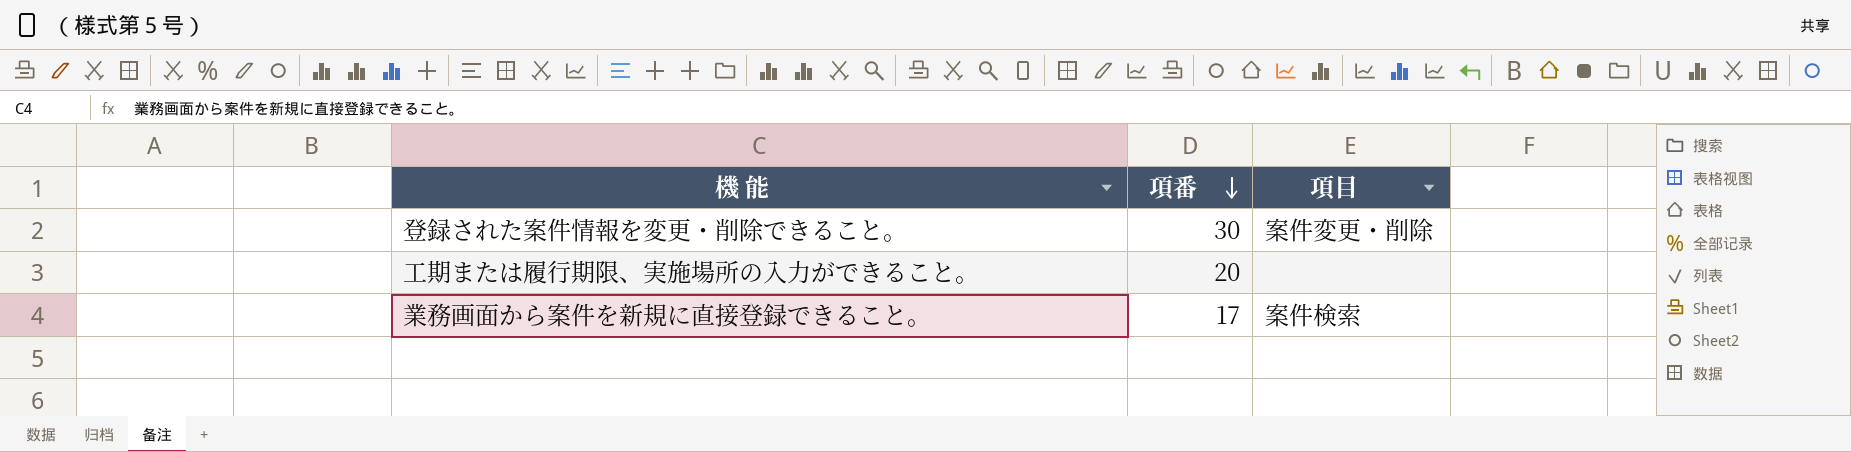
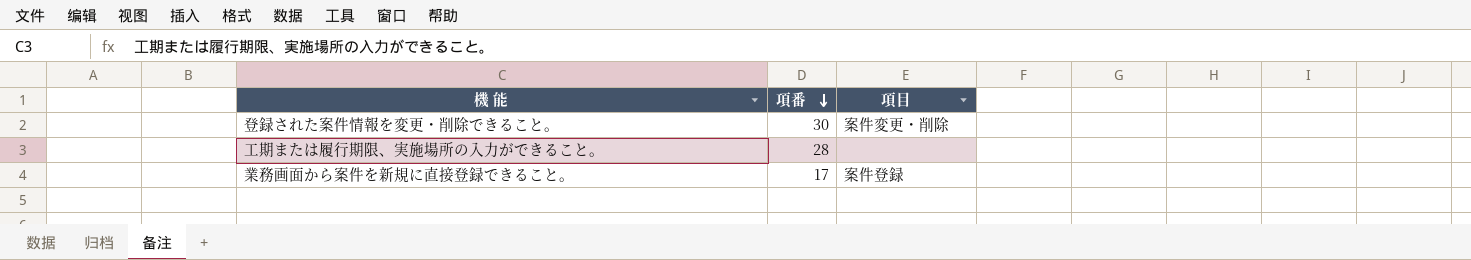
工期または履行期限、実施場所の入力ができること。 | 項番: 20 -> 28
業務画面から案件を新規に直接登録できること。 | 項目: 案件検索 -> 案件登録

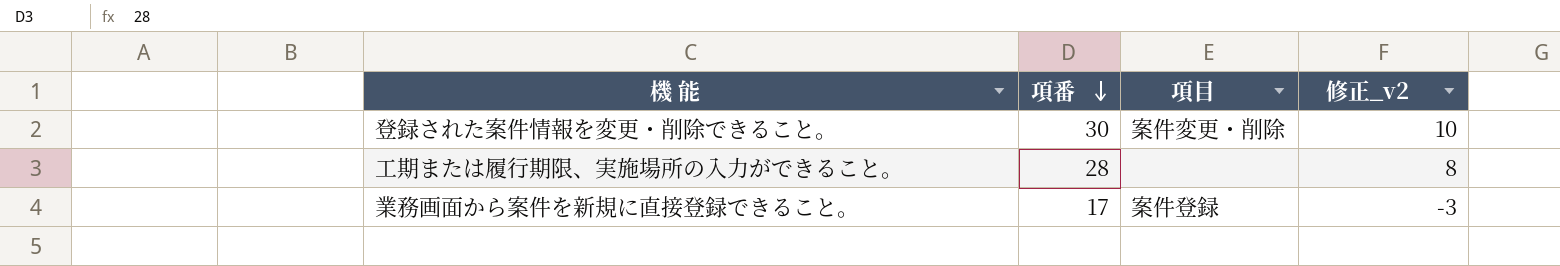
column 修正_v2 | formula: none -> [項番] - 20

